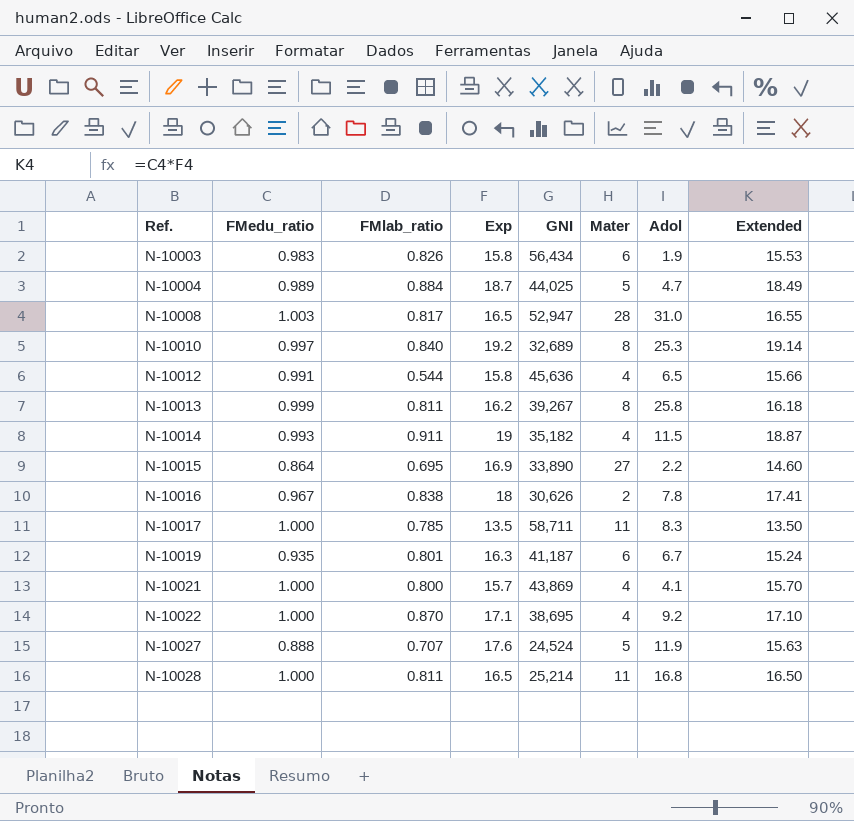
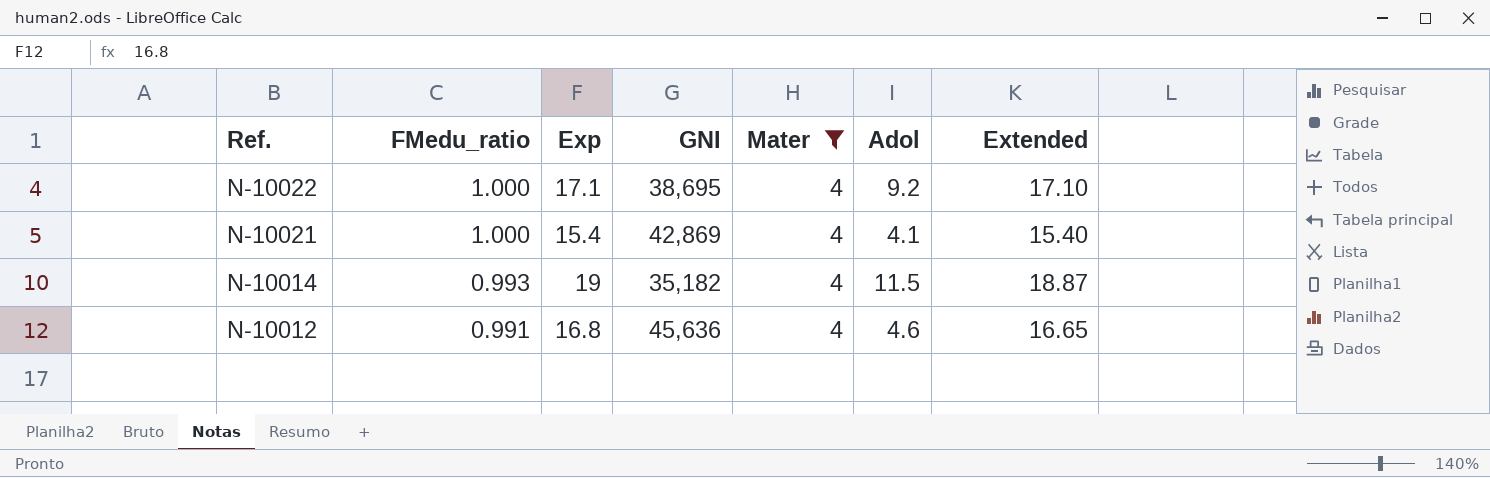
filter: none -> Mater = 4
row order: Ref. ascending -> Ref. descending
column FMlab_ratio | position: 3 -> none
N-10021 | Exp: 15.7 -> 15.4
N-10021 | GNI: 43,869 -> 42,869
N-10021 | Extended: 15.70 -> 15.40
N-10012 | Exp: 15.8 -> 16.8
N-10012 | Adol: 6.5 -> 4.6
N-10012 | Extended: 15.66 -> 16.65

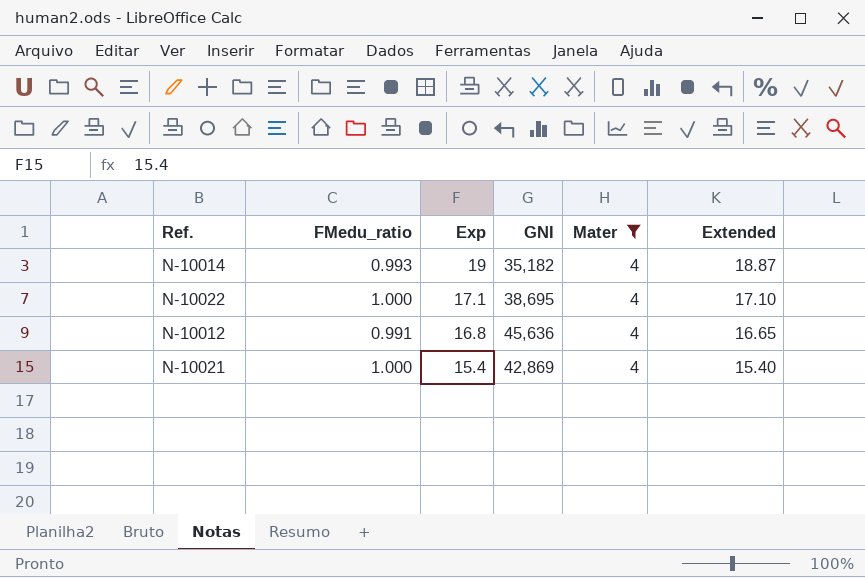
row order: Ref. descending -> Exp descending
column Adol | position: 6 -> none

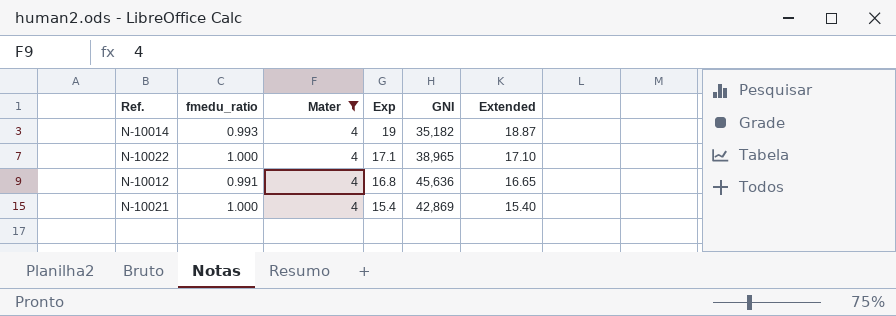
column name: FMedu_ratio -> fmedu_ratio
column Mater | position: 5 -> 3
N-10022 | GNI: 38,695 -> 38,965

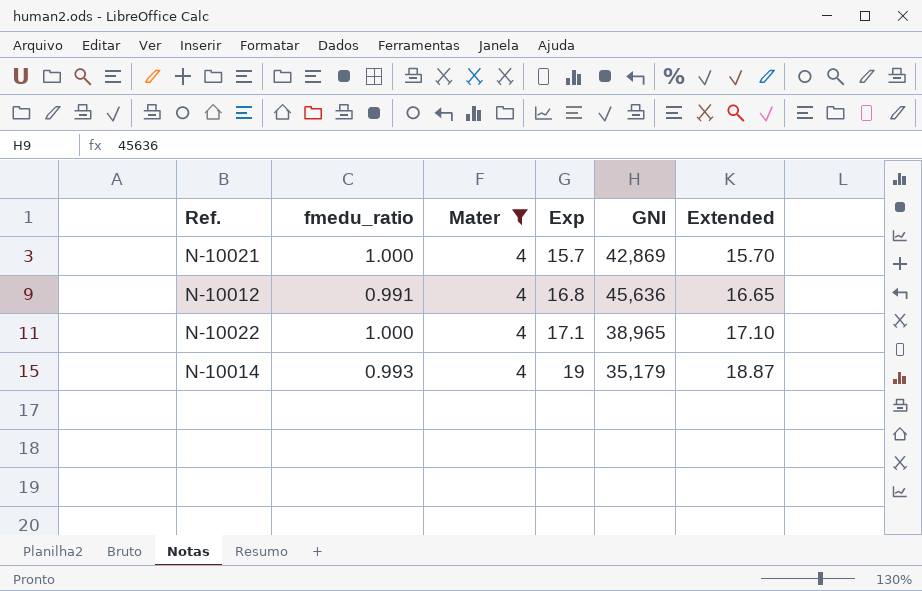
row order: Exp descending -> Exp ascending
N-10021 | Exp: 15.4 -> 15.7
N-10021 | Extended: 15.40 -> 15.70
N-10014 | GNI: 35,182 -> 35,179

